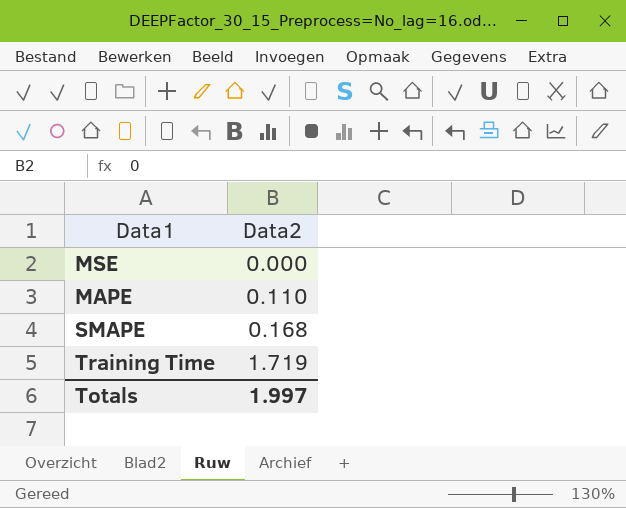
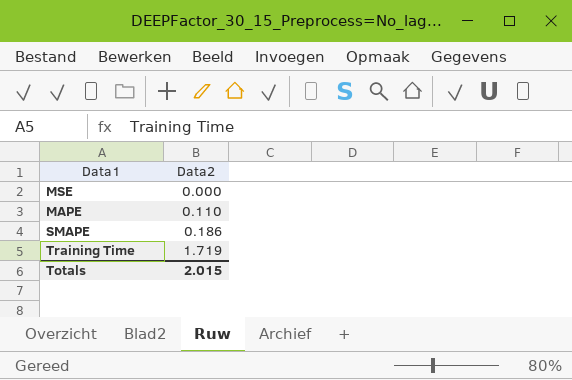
SMAPE | Data2: 0.168 -> 0.186
Totals | Data2: 1.997 -> 2.015

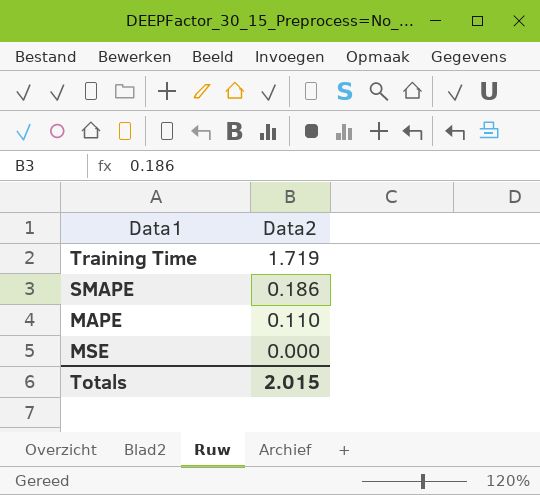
row order: Data2 ascending -> Data2 descending

